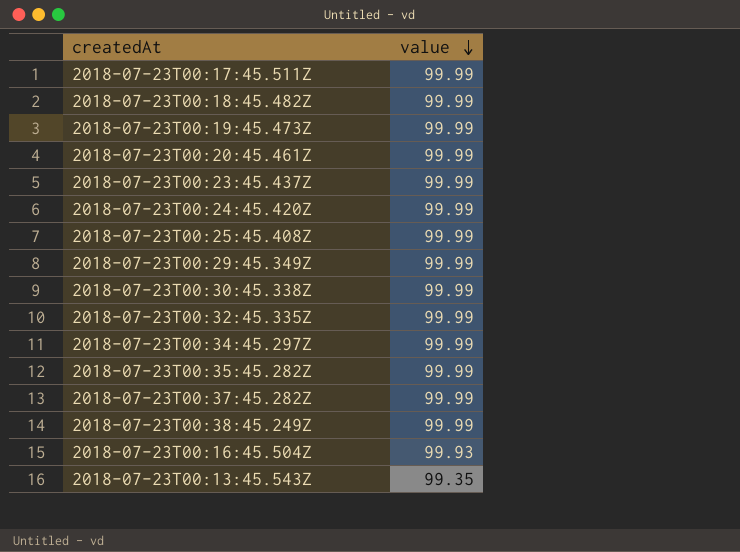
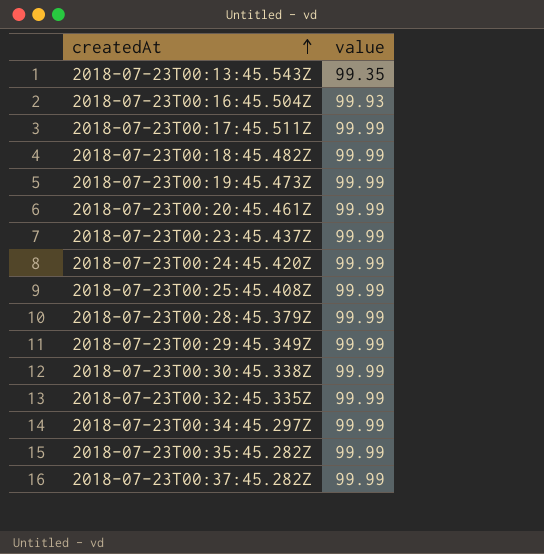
row order: value descending -> createdAt ascending
row 2018-07-23T00:38:45.249Z: 99.99 -> none
row 2018-07-23T00:28:45.379Z: none -> 99.99

